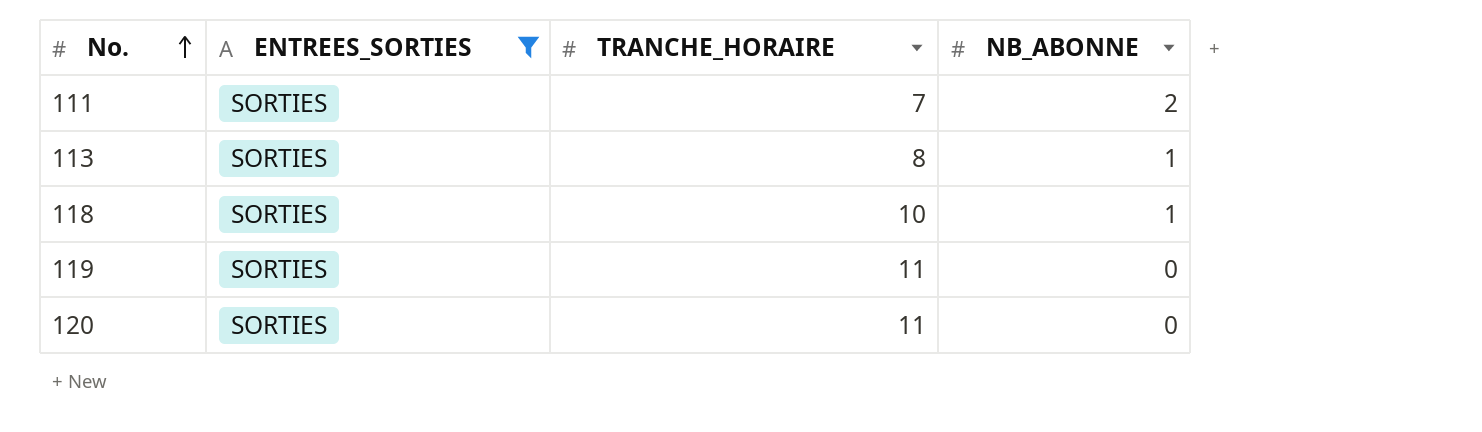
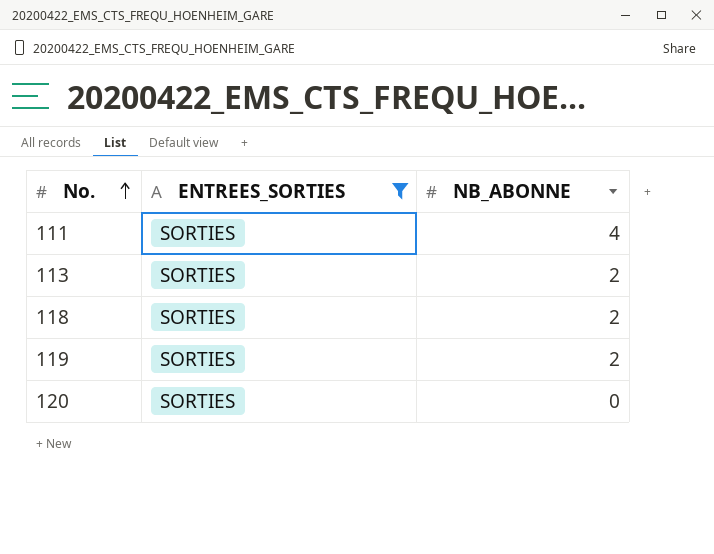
column TRANCHE_HORAIRE | position: 3 -> none
111 | NB_ABONNE: 2 -> 4
113 | NB_ABONNE: 1 -> 2
118 | NB_ABONNE: 1 -> 2
119 | NB_ABONNE: 0 -> 2

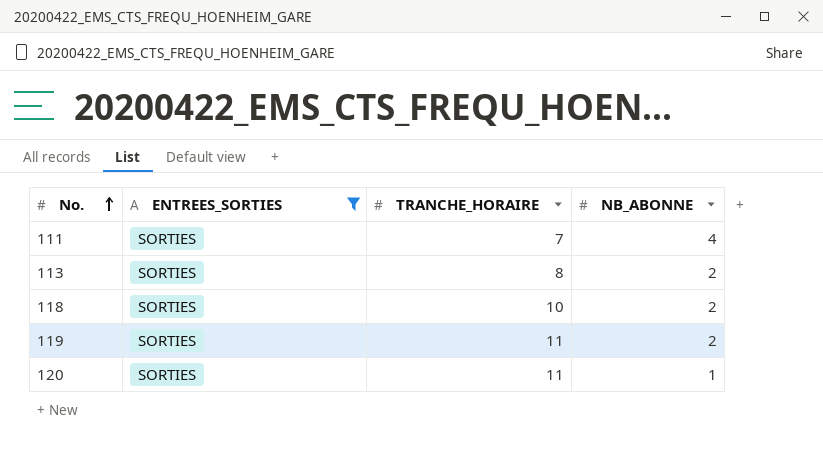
column TRANCHE_HORAIRE | position: none -> 3
120 | NB_ABONNE: 0 -> 1

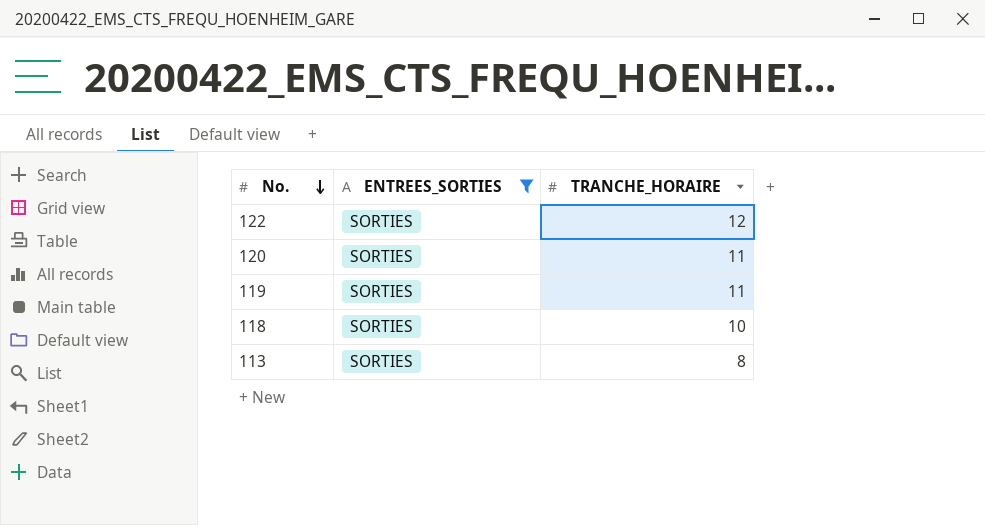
row order: No. ascending -> No. descending
column NB_ABONNE | position: 4 -> none
row 111: SORTIES | 7 | 4 -> none
row 122: none -> SORTIES | 12

